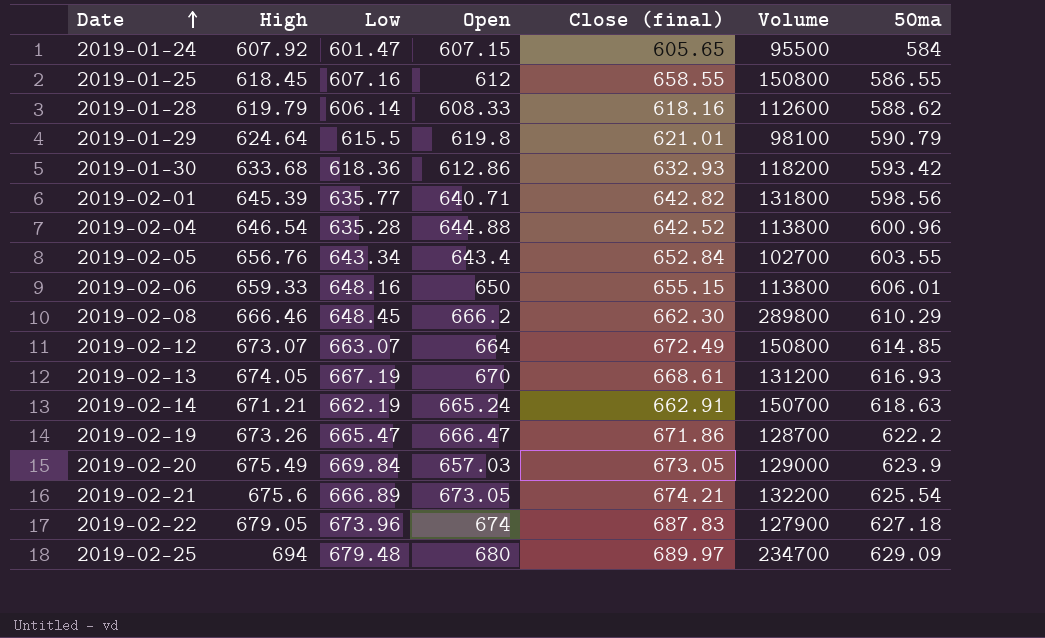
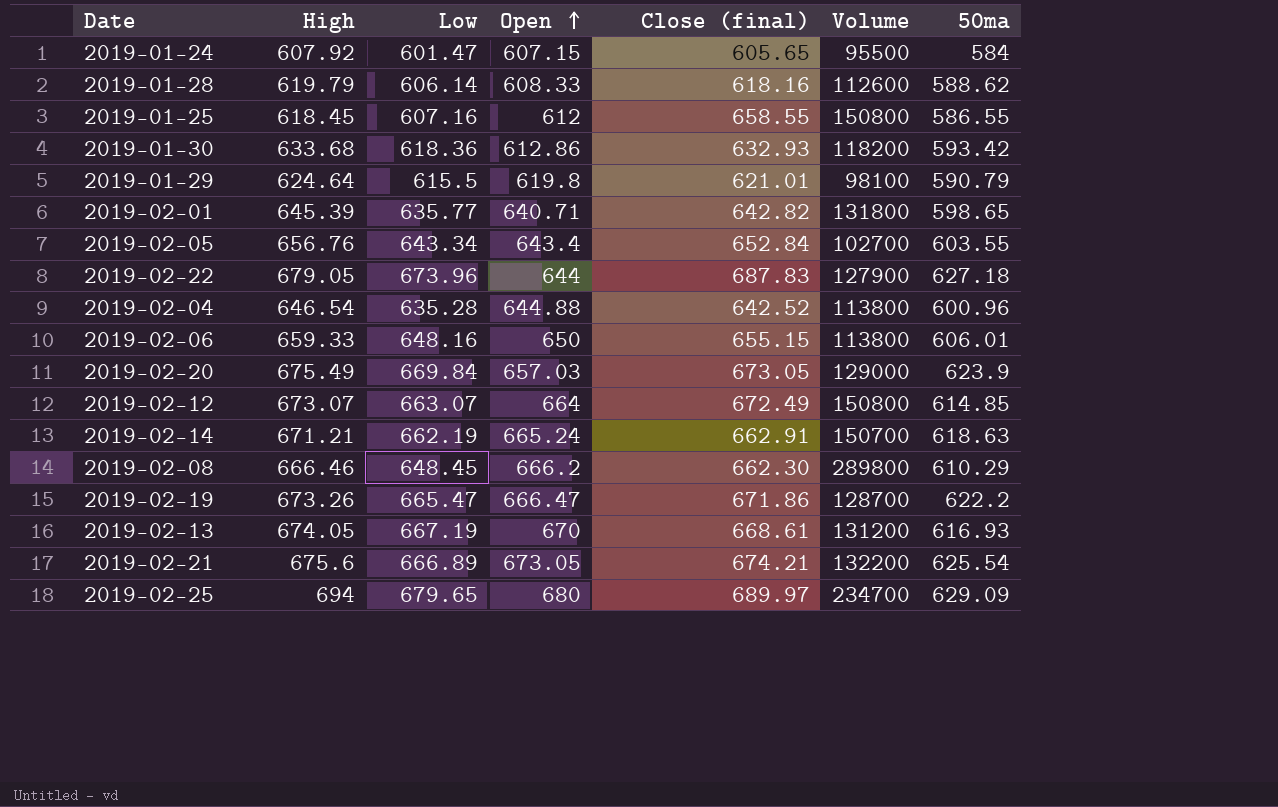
row order: Date ascending -> Open ascending
2019-02-01 | 50ma: 598.56 -> 598.65
2019-02-22 | Open: 674 -> 644
2019-02-25 | Low: 679.48 -> 679.65

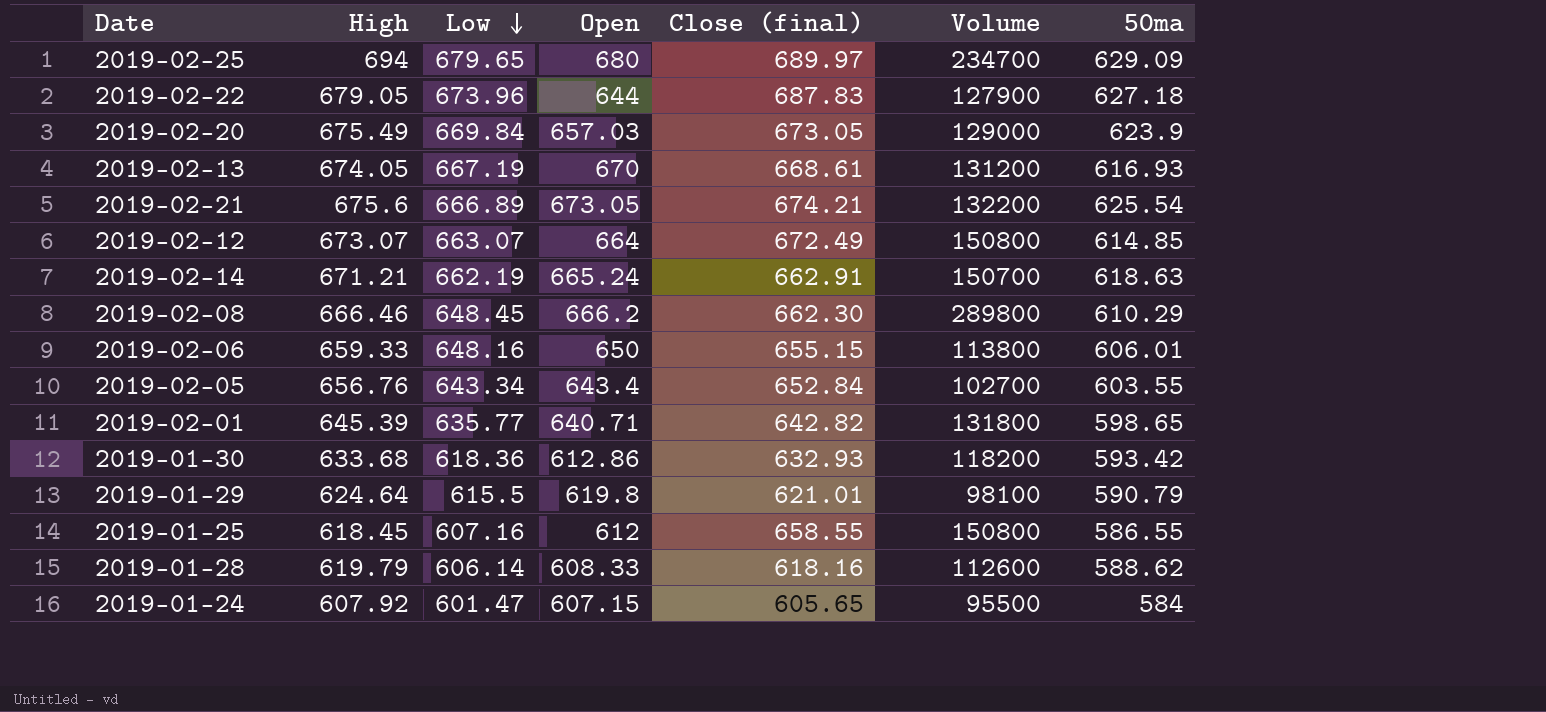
row order: Open ascending -> Low descending
row 2019-02-04: 646.54 | 635.28 | 644.88 | 642.52 | 113800 | 600.96 -> none
row 2019-02-19: 673.26 | 665.47 | 666.47 | 671.86 | 128700 | 622.2 -> none

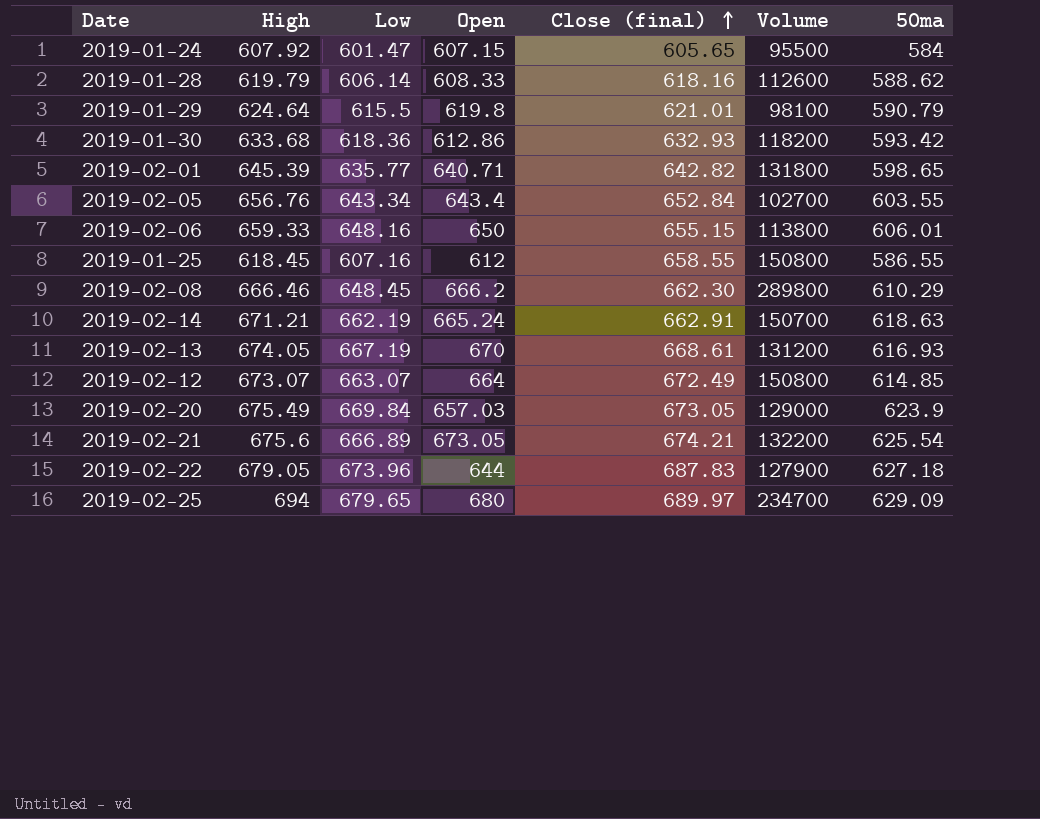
row order: Low descending -> Close (final) ascending

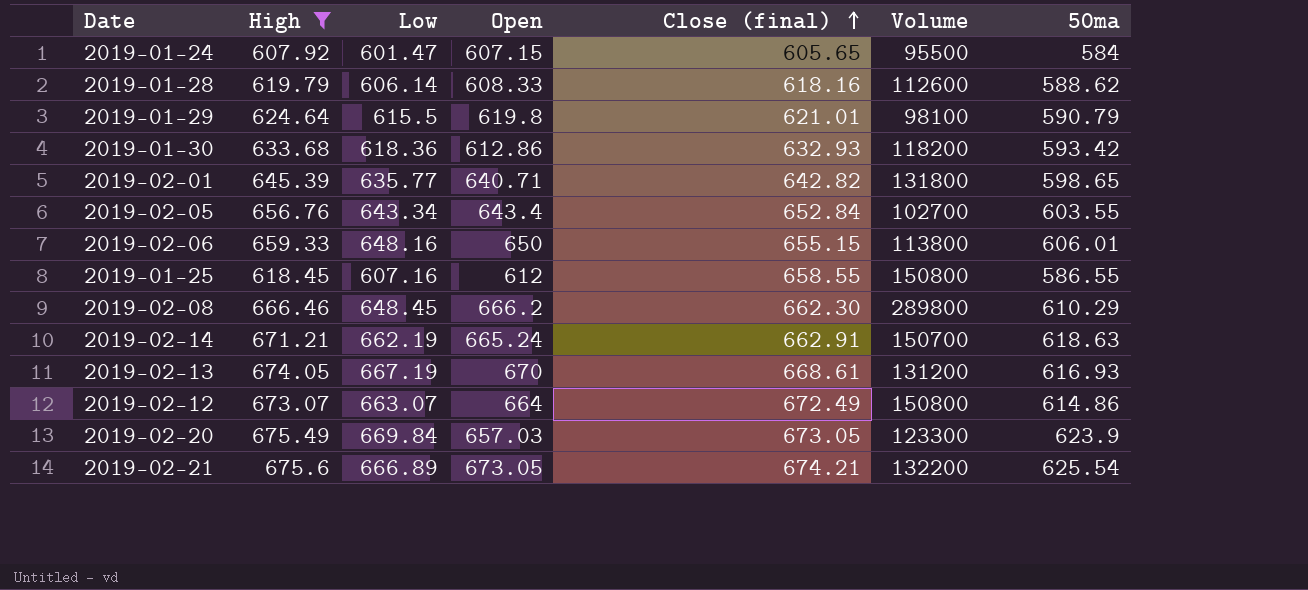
filter: none -> High <= 675.6
2019-02-12 | 50ma: 614.85 -> 614.86
2019-02-20 | Volume: 129000 -> 123300

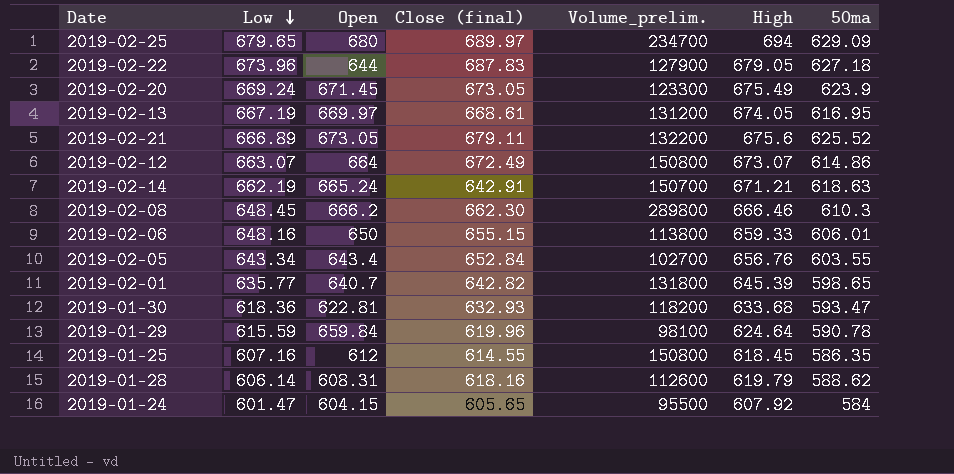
filter: High <= 675.6 -> none
row order: Close (final) ascending -> Low descending
column name: Volume -> Volume_prelim.
column High | position: 2 -> 6
2019-02-20 | Low: 669.84 -> 669.24
2019-02-20 | Open: 657.03 -> 671.45
2019-02-13 | Open: 670 -> 669.97
2019-02-13 | 50ma: 616.93 -> 616.95
2019-02-21 | Close (final): 674.21 -> 679.11
2019-02-21 | 50ma: 625.54 -> 625.52
2019-02-14 | Close (final): 662.91 -> 642.91
2019-02-08 | 50ma: 610.29 -> 610.3
2019-02-01 | Open: 640.71 -> 640.7
2019-01-30 | Open: 612.86 -> 622.81
2019-01-30 | 50ma: 593.42 -> 593.47
2019-01-29 | Low: 615.5 -> 615.59
2019-01-29 | Open: 619.8 -> 659.84
2019-01-29 | Close (final): 621.01 -> 619.96
2019-01-29 | 50ma: 590.79 -> 590.78
2019-01-25 | Close (final): 658.55 -> 614.55
2019-01-25 | 50ma: 586.55 -> 586.35
2019-01-28 | Open: 608.33 -> 608.31
2019-01-24 | Open: 607.15 -> 604.15

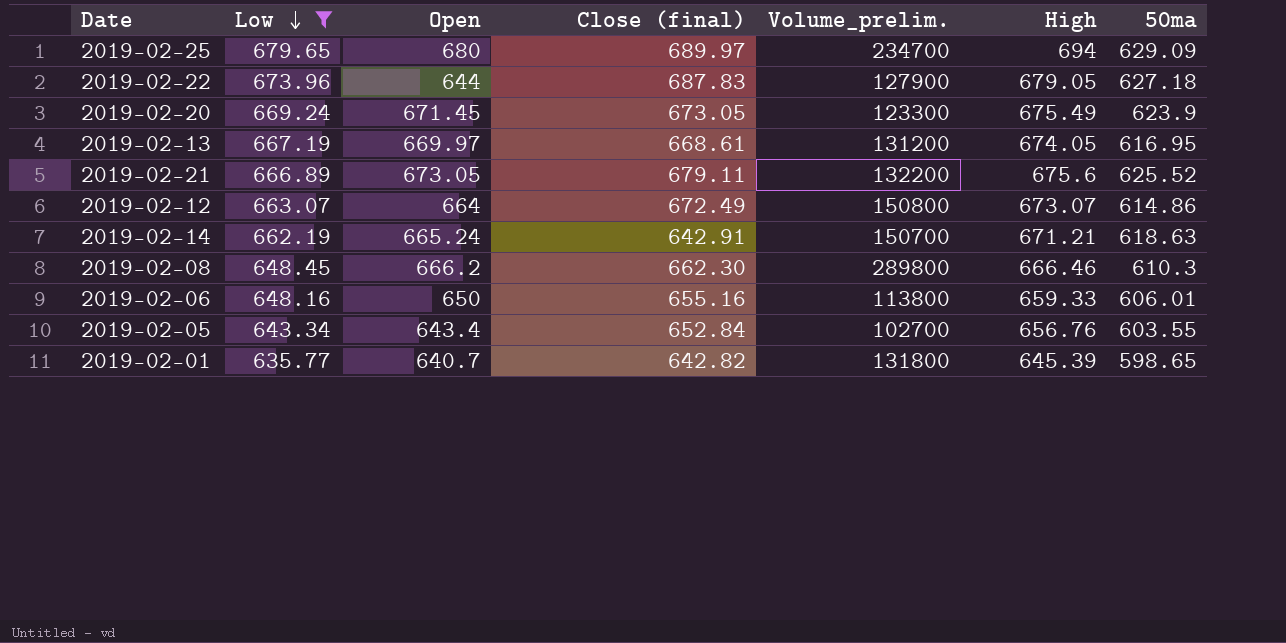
filter: none -> Low >= 635.77
2019-02-06 | Close (final): 655.15 -> 655.16

